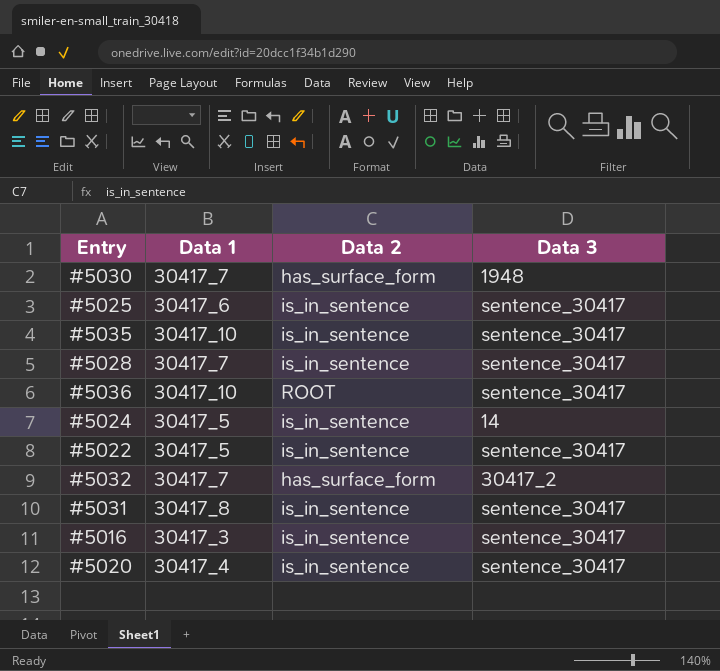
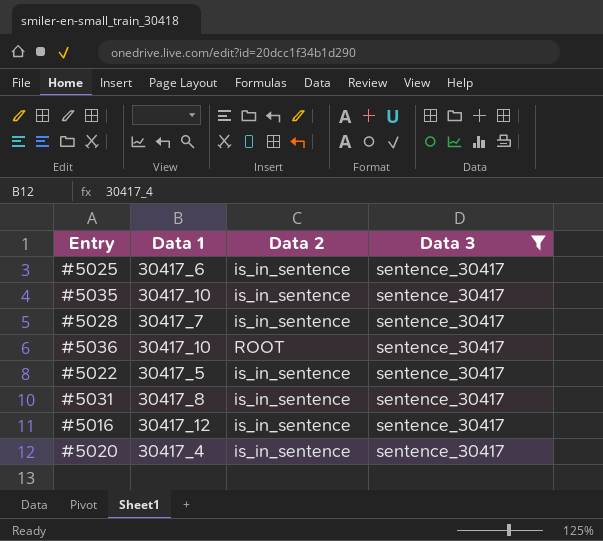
filter: none -> Data 3 = sentence_30417
#5016 | Data 1: 30417_3 -> 30417_12

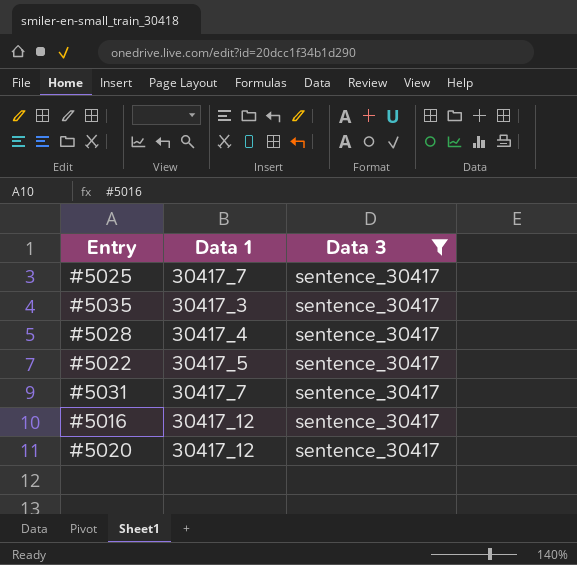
column Data 2 | position: 3 -> none
row #5036: 30417_10 | ROOT | sentence_30417 -> none
#5025 | Data 1: 30417_6 -> 30417_7
#5035 | Data 1: 30417_10 -> 30417_3
#5028 | Data 1: 30417_7 -> 30417_4
#5031 | Data 1: 30417_8 -> 30417_7
#5020 | Data 1: 30417_4 -> 30417_12

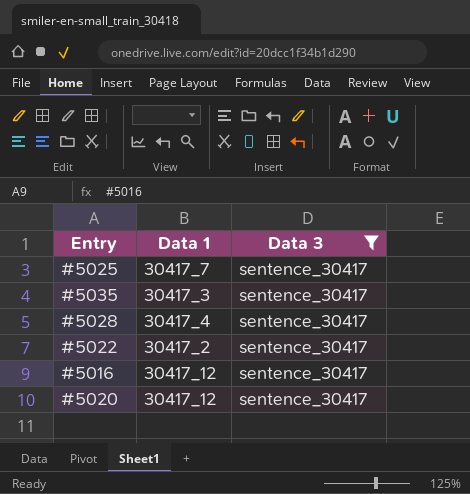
row #5031: 30417_7 | sentence_30417 -> none
#5022 | Data 1: 30417_5 -> 30417_2

